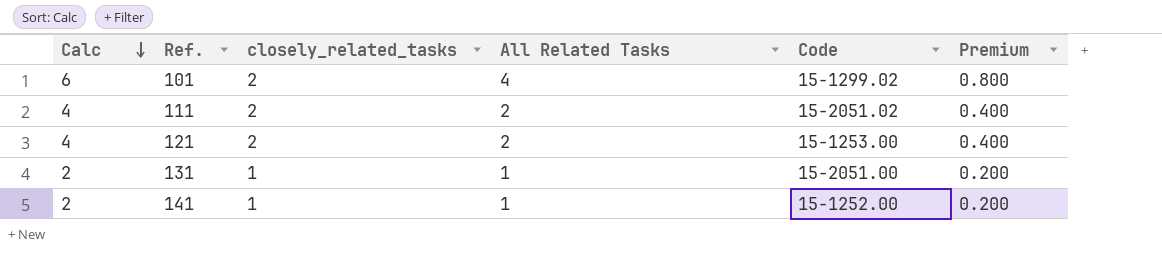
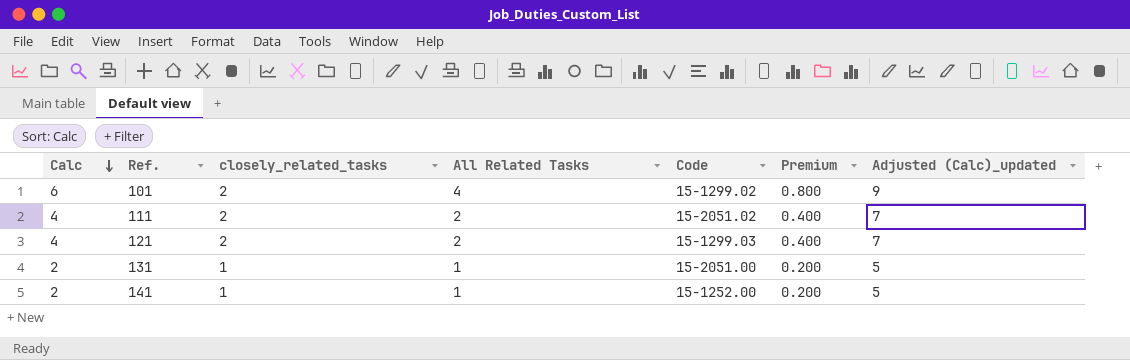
column Adjusted (Calc)_updated | formula: none -> [Calc] + 3
121 | Code: 15-1253.00 -> 15-1299.03

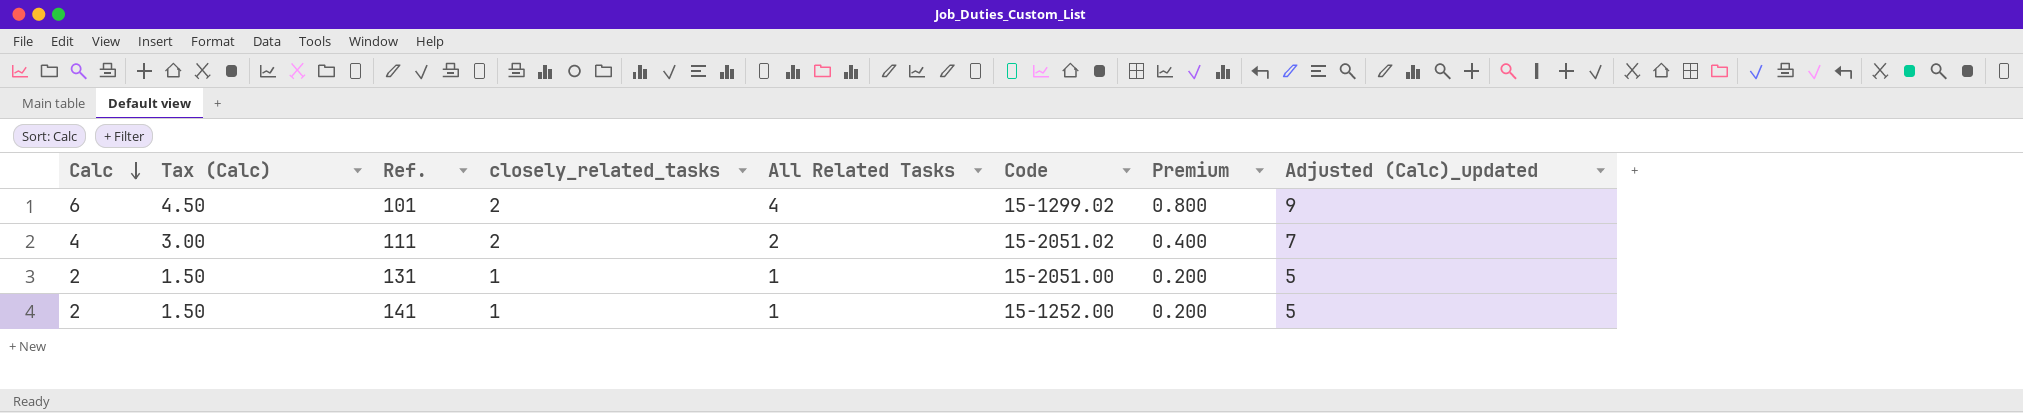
column Tax (Calc) | formula: none -> [Calc] * 0.75
row 121: 4 | 2 | 2 | 15-1299.03 | 0.400 | 7 -> none

